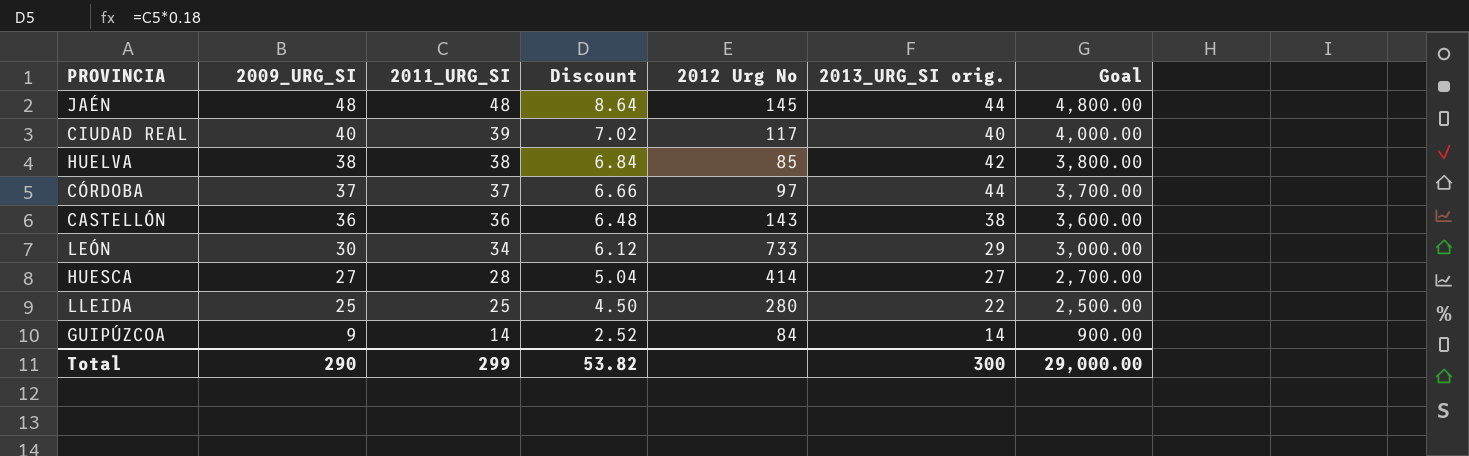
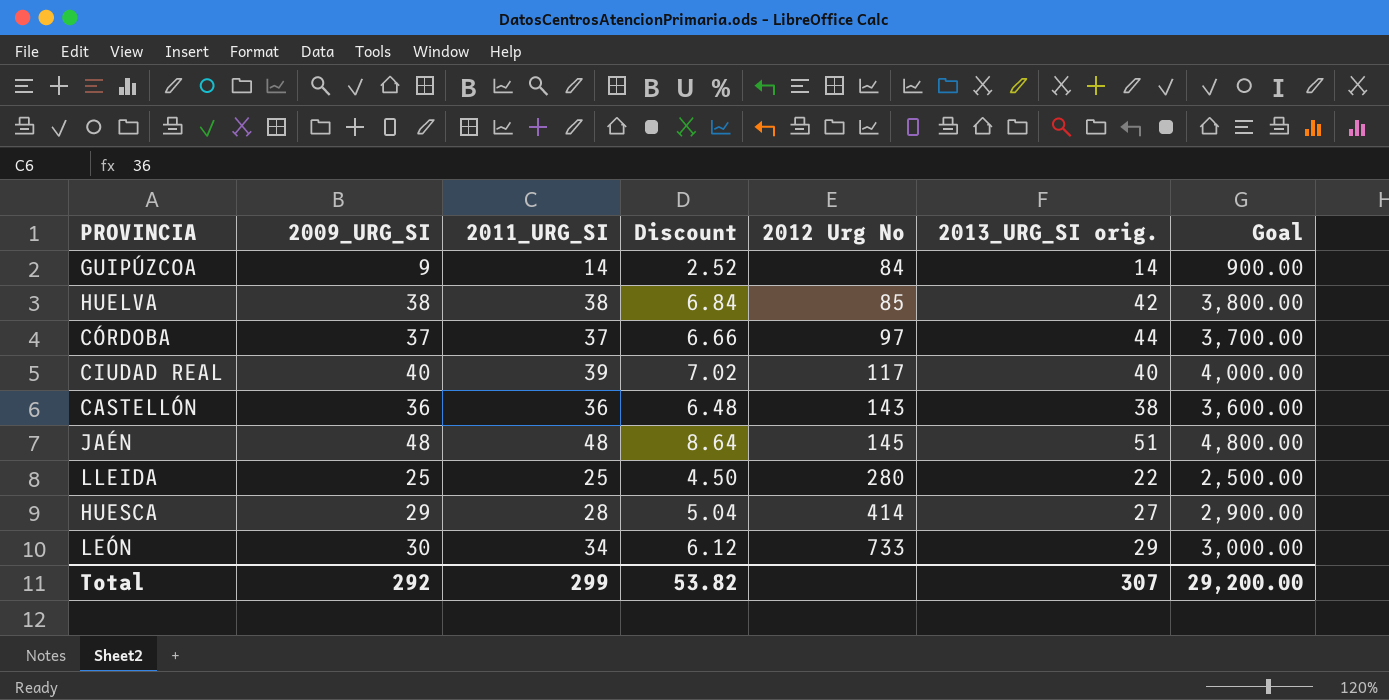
row order: 2009_URG_SI descending -> 2012 Urg No ascending
JAÉN | 2013_URG_SI orig.: 44 -> 51
HUESCA | 2009_URG_SI: 27 -> 29
HUESCA | Goal: 2,700.00 -> 2,900.00
Total | 2009_URG_SI: 290 -> 292
Total | 2013_URG_SI orig.: 300 -> 307
Total | Goal: 29,000.00 -> 29,200.00

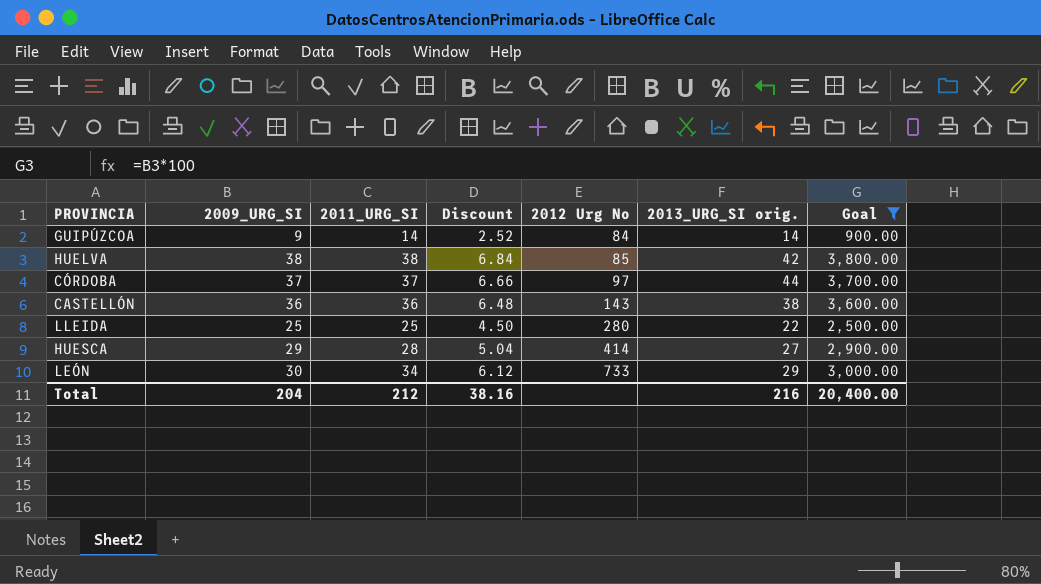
filter: none -> Goal <= 3,800.00
Total | 2009_URG_SI: 292 -> 204
Total | 2011_URG_SI: 299 -> 212
Total | Discount: 53.82 -> 38.16
Total | 2013_URG_SI orig.: 307 -> 216
Total | Goal: 29,200.00 -> 20,400.00

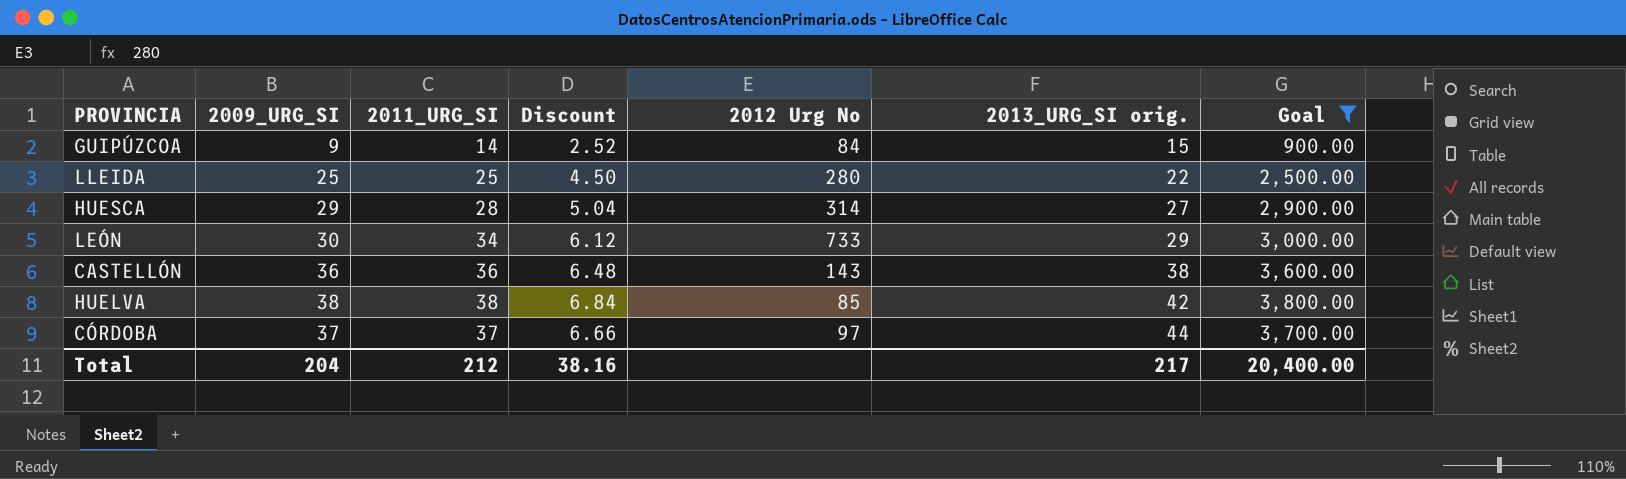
row order: 2012 Urg No ascending -> 2013_URG_SI orig. ascending
GUIPÚZCOA | 2013_URG_SI orig.: 14 -> 15
HUESCA | 2012 Urg No: 414 -> 314
Total | 2013_URG_SI orig.: 216 -> 217

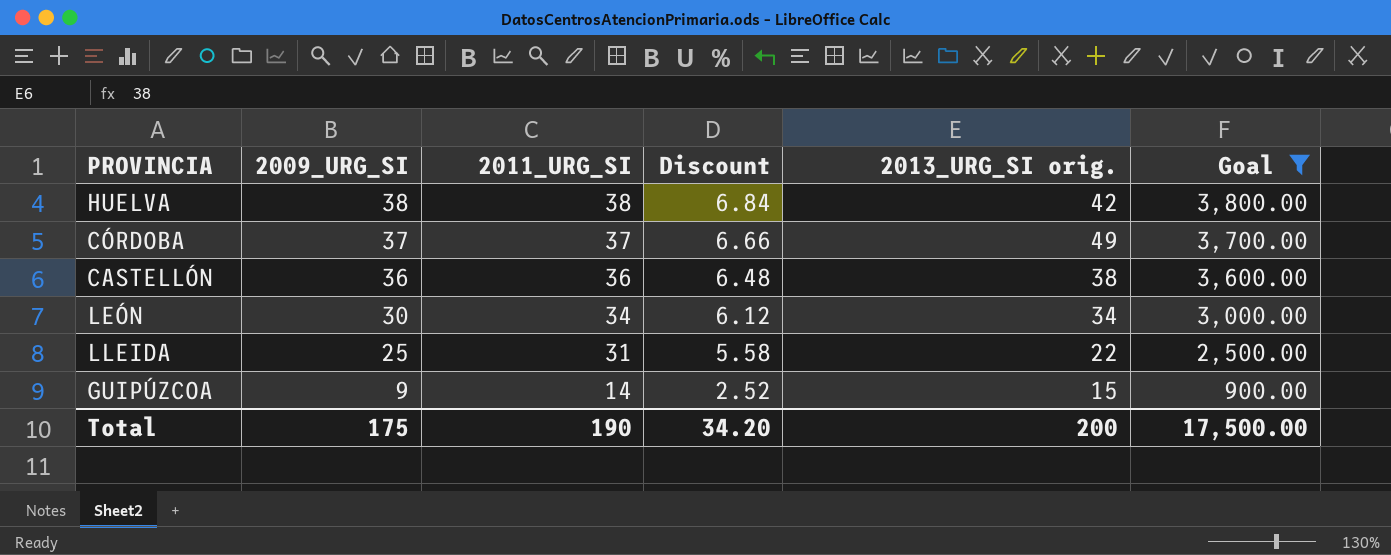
row order: 2013_URG_SI orig. ascending -> 2009_URG_SI descending
column 2012 Urg No | position: 5 -> none
row HUESCA: 29 | 28 | 5.04 | 314 | 27 | 2,900.00 -> none
CÓRDOBA | 2013_URG_SI orig.: 44 -> 49
LEÓN | 2013_URG_SI orig.: 29 -> 34
LLEIDA | 2011_URG_SI: 25 -> 31
LLEIDA | Discount: 4.50 -> 5.58
Total | 2009_URG_SI: 204 -> 175
Total | 2011_URG_SI: 212 -> 190
Total | Discount: 38.16 -> 34.20
Total | 2013_URG_SI orig.: 217 -> 200
Total | Goal: 20,400.00 -> 17,500.00

